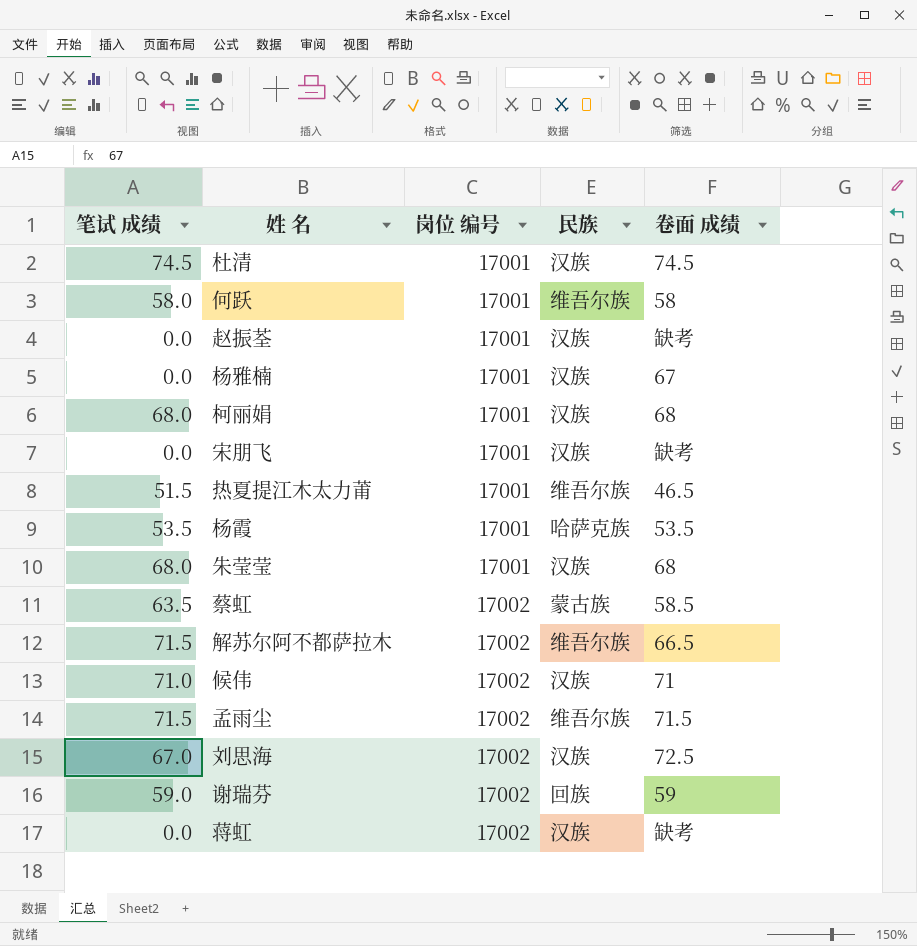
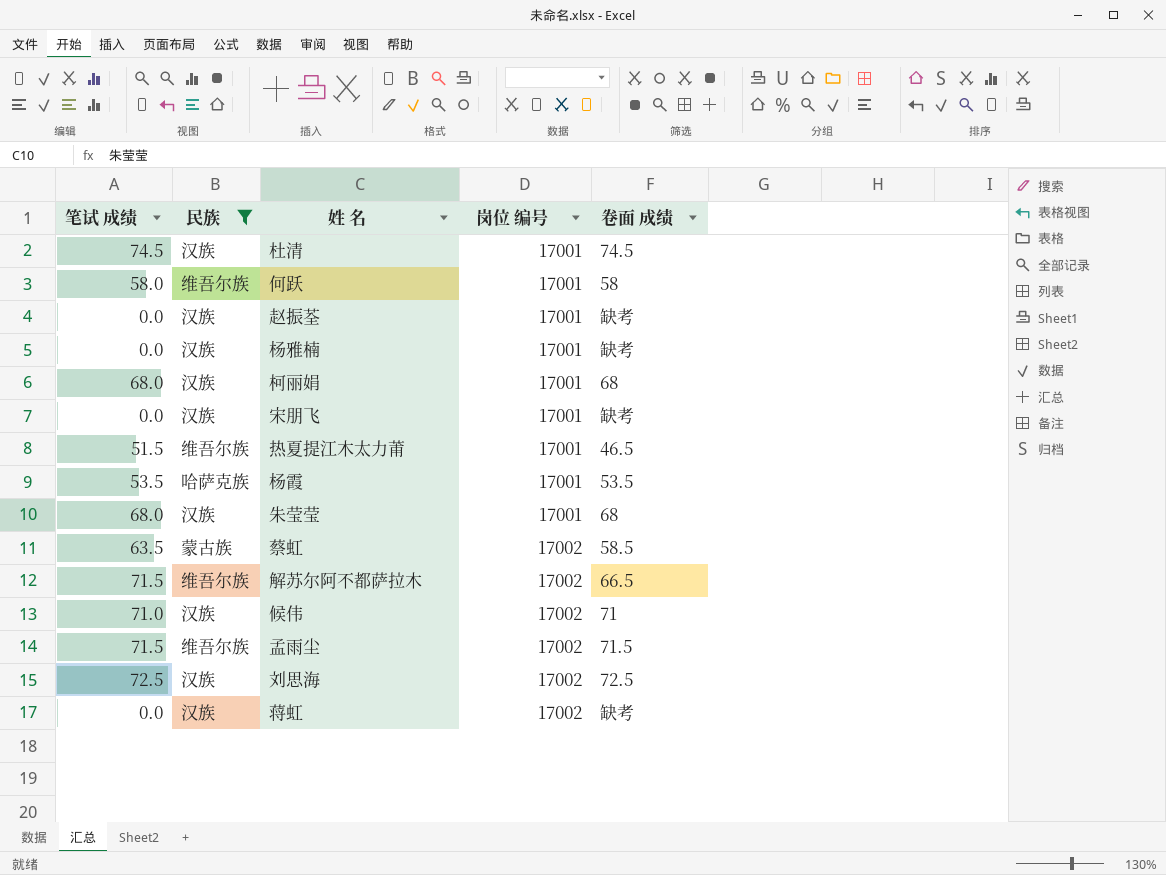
filter: none -> 民族 != 回族
column 民族 | position: 4 -> 2
杨雅楠 | 卷面 成绩: 67 -> 缺考
刘思海 | 笔试 成绩: 67.0 -> 72.5

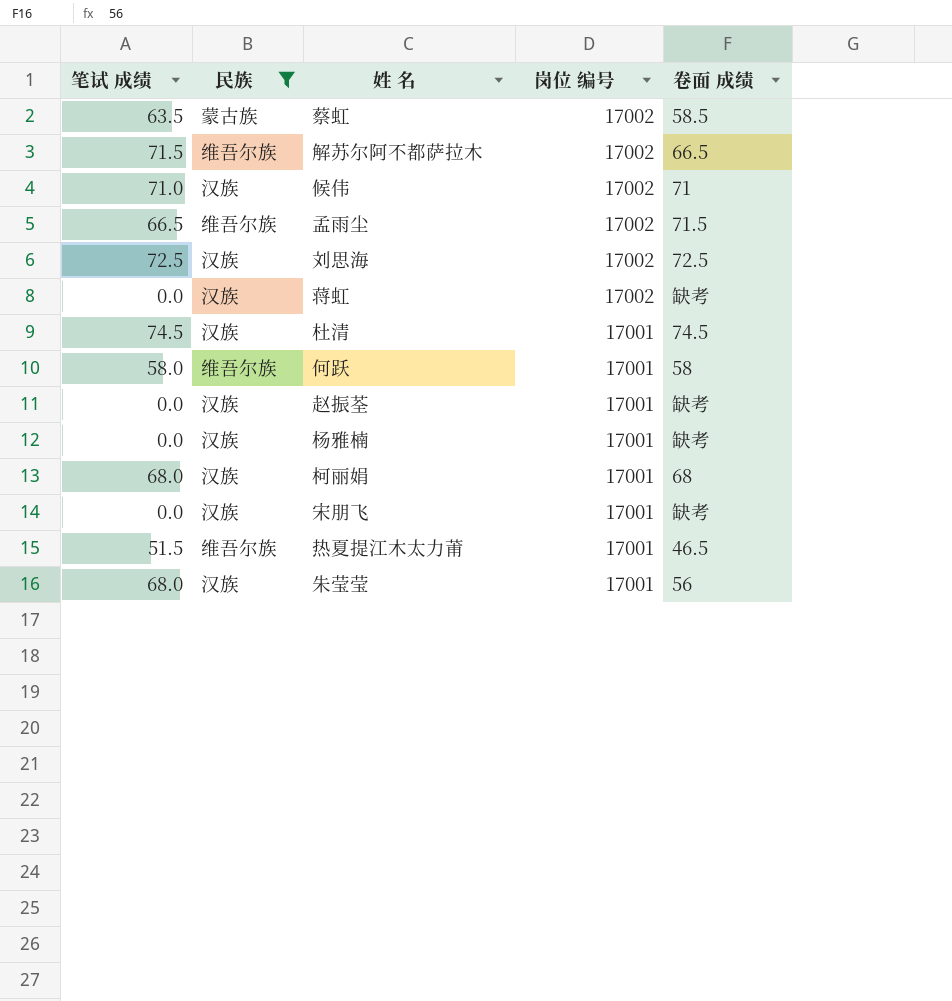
row order: 岗位 编号 ascending -> 岗位 编号 descending
row 杨霞: 53.5 | 哈萨克族 | 17001 | 53.5 -> none
孟雨尘 | 笔试 成绩: 71.5 -> 66.5
朱莹莹 | 卷面 成绩: 68 -> 56

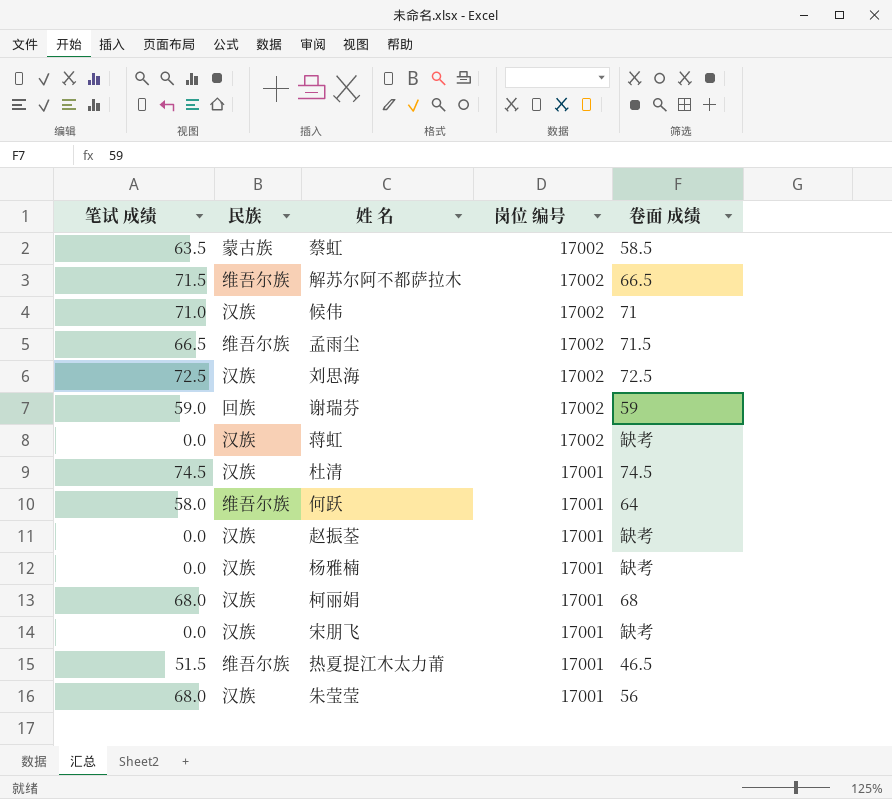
filter: 民族 != 回族 -> none
何跃 | 卷面 成绩: 58 -> 64

